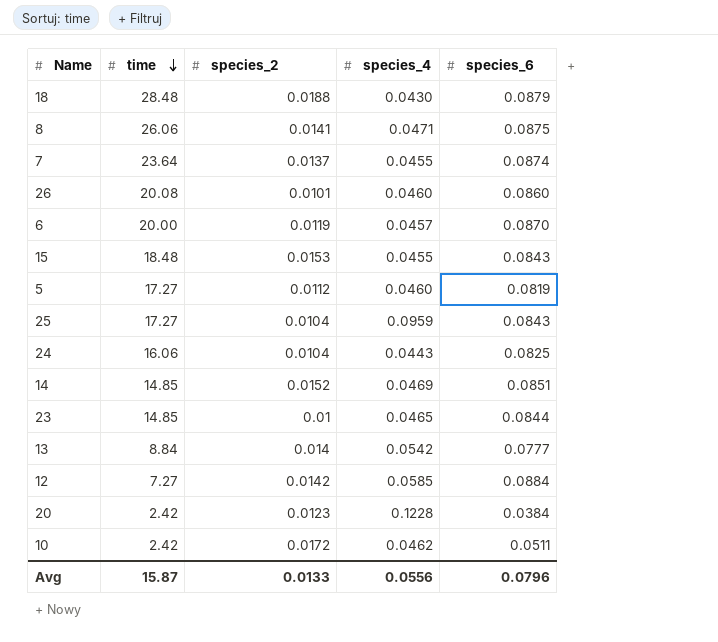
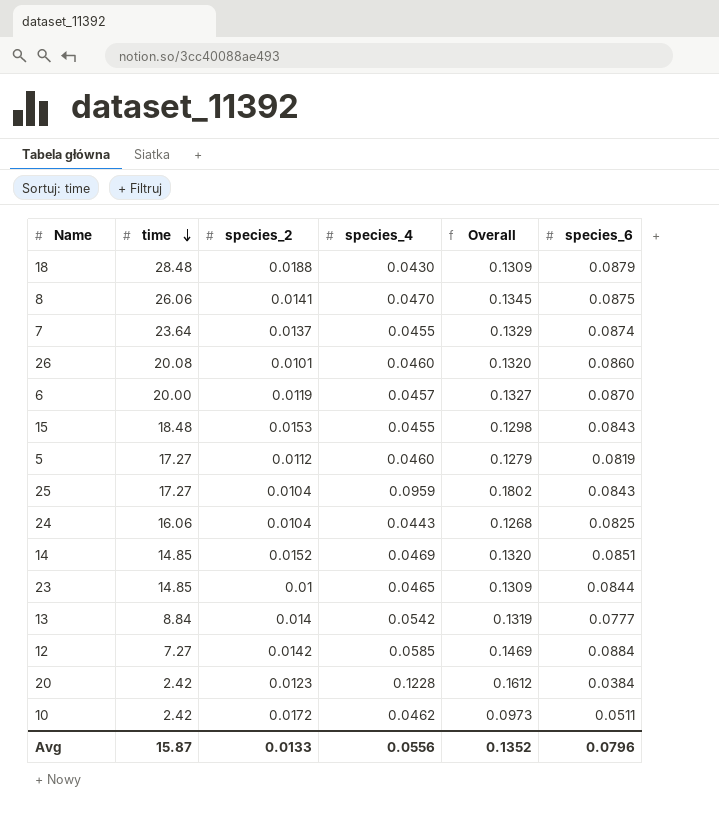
column Overall | formula: none -> [species_4] + [species_6]
8 | species_4: 0.0471 -> 0.0470

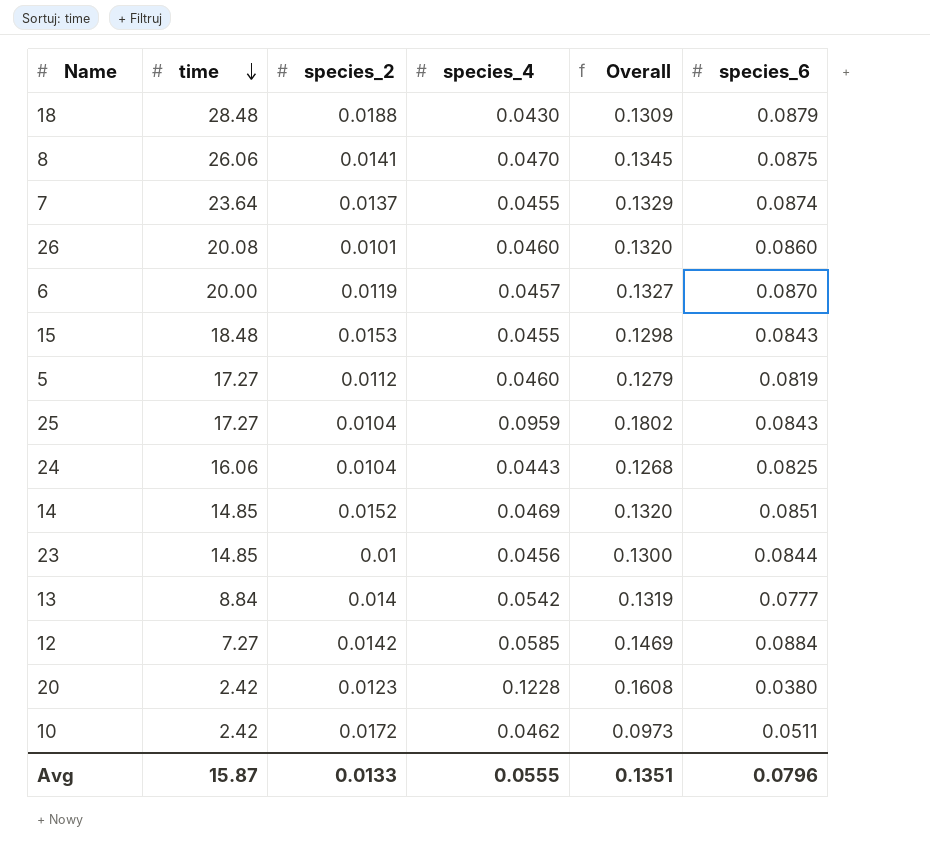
23 | species_4: 0.0465 -> 0.0456
23 | Overall: 0.1309 -> 0.1300
20 | Overall: 0.1612 -> 0.1608
20 | species_6: 0.0384 -> 0.0380
Avg | species_4: 0.0556 -> 0.0555
Avg | Overall: 0.1352 -> 0.1351

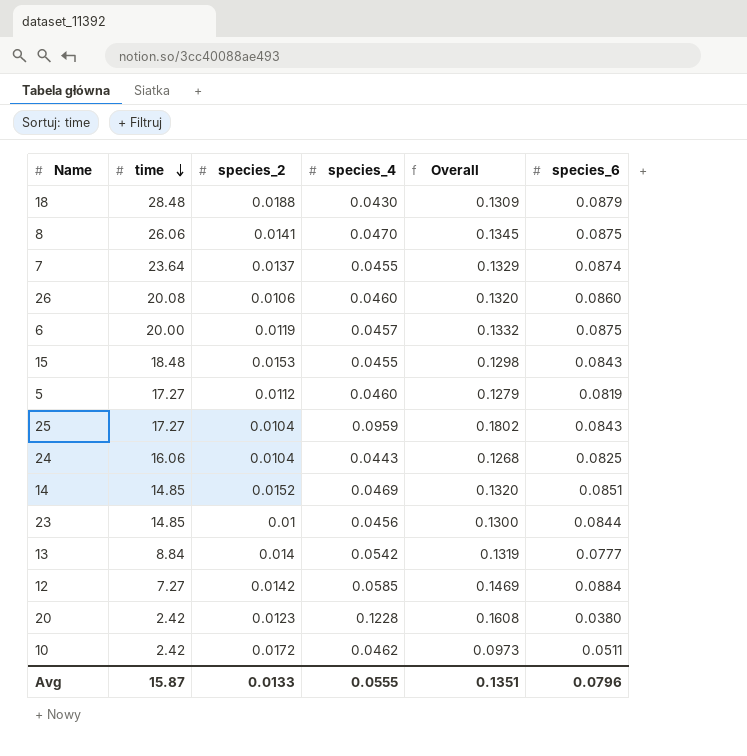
26 | species_2: 0.0101 -> 0.0106
6 | Overall: 0.1327 -> 0.1332
6 | species_6: 0.0870 -> 0.0875

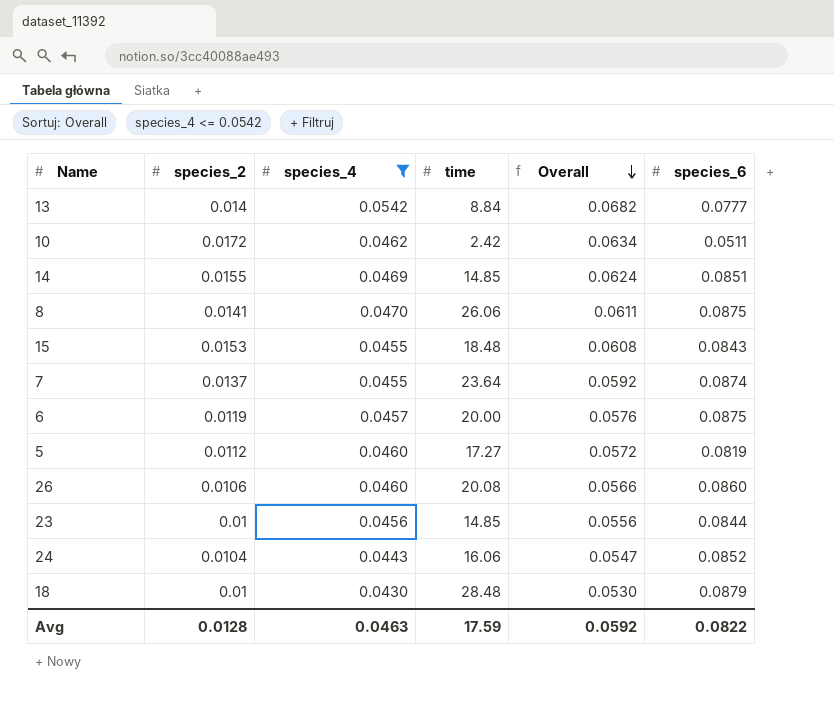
filter: none -> species_4 <= 0.0542
row order: time descending -> Overall descending
column time | position: 2 -> 4
column Overall | formula: [species_4] + [species_6] -> [species_2] + [species_4]
14 | species_2: 0.0152 -> 0.0155
24 | species_6: 0.0825 -> 0.0852
18 | species_2: 0.0188 -> 0.01
Avg | species_2: 0.0133 -> 0.0128
Avg | species_4: 0.0555 -> 0.0463
Avg | time: 15.87 -> 17.59
Avg | Overall: 0.1351 -> 0.0592
Avg | species_6: 0.0796 -> 0.0822

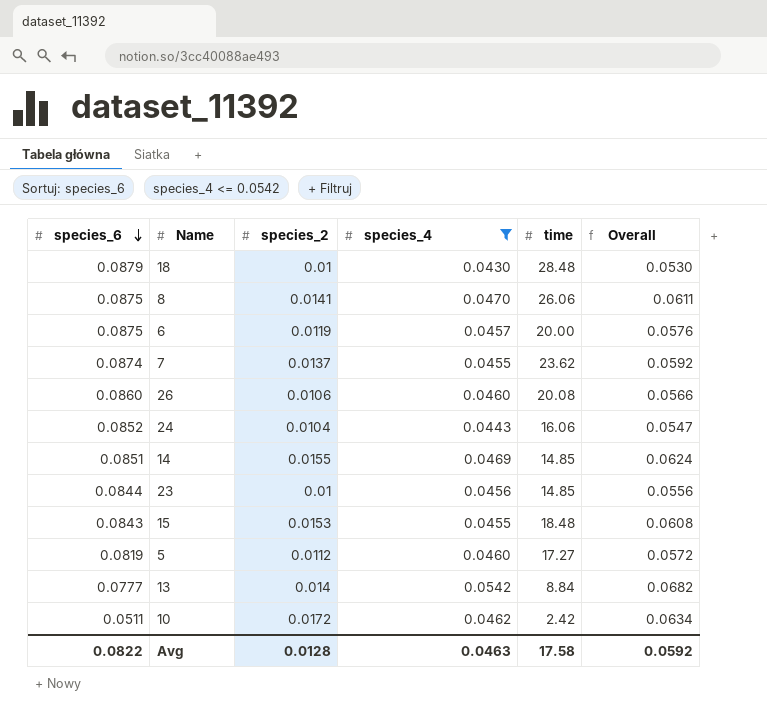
row order: Overall descending -> species_6 descending
column species_6 | position: 6 -> 1
7 | time: 23.64 -> 23.62
Avg | time: 17.59 -> 17.58

